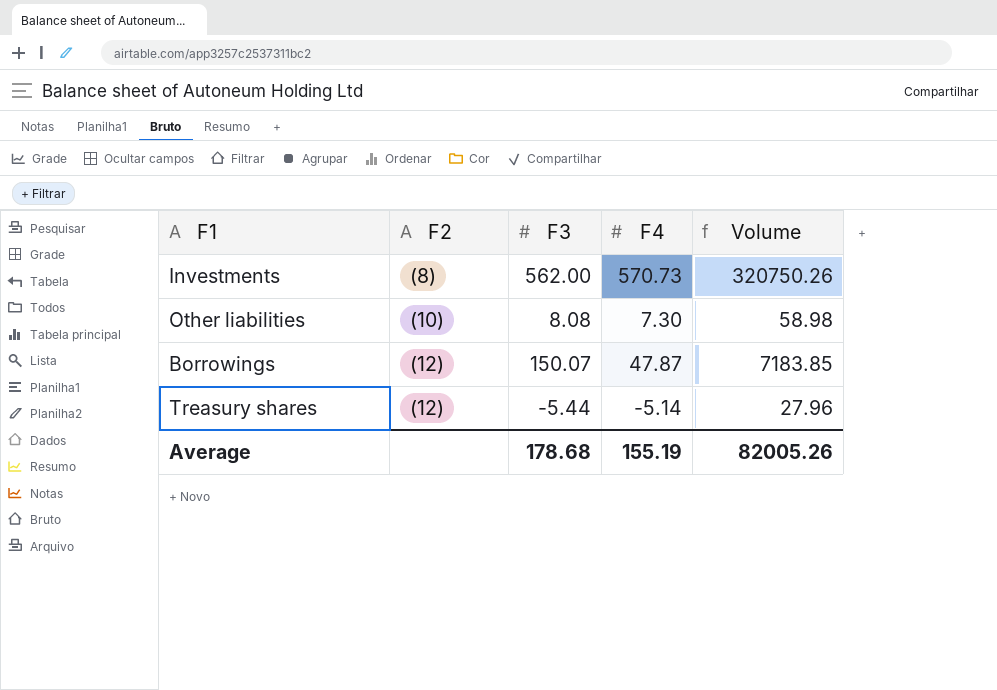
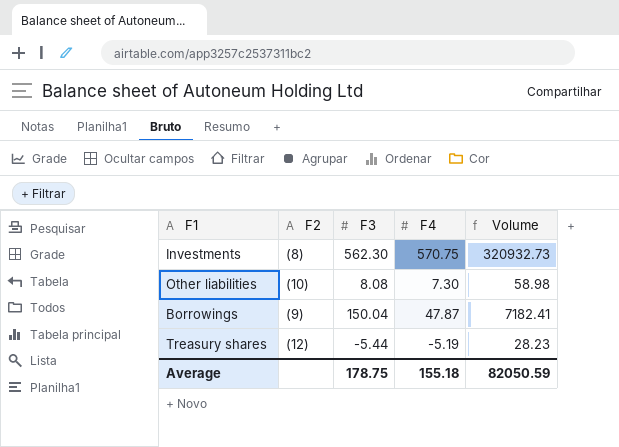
Investments | F3: 562.00 -> 562.30
Investments | F4: 570.73 -> 570.75
Investments | Volume: 320750.26 -> 320932.73
Borrowings | F2: (12) -> (9)
Borrowings | F3: 150.07 -> 150.04
Borrowings | Volume: 7183.85 -> 7182.41
Treasury shares | F4: -5.14 -> -5.19
Treasury shares | Volume: 27.96 -> 28.23
Average | F3: 178.68 -> 178.75
Average | F4: 155.19 -> 155.18
Average | Volume: 82005.26 -> 82050.59

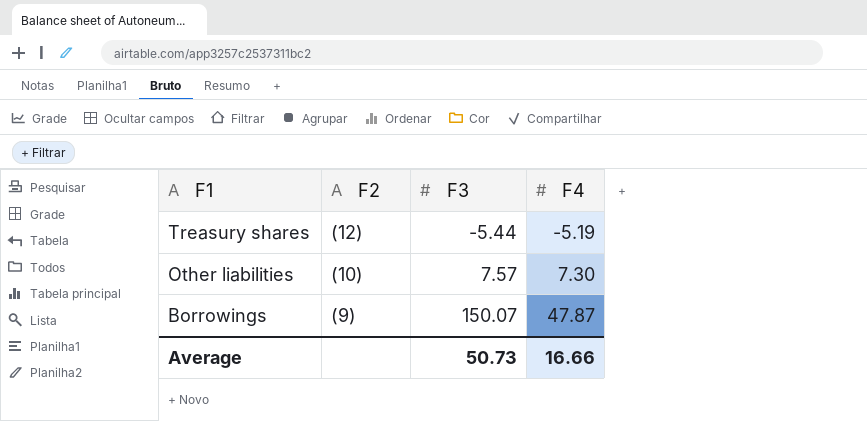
row order: none -> F1 descending
column Volume | formula: [F3] * [F4] -> none
row Investments: (8) | 562.30 | 570.75 | 320932.73 -> none
Other liabilities | F3: 8.08 -> 7.57
Borrowings | F3: 150.04 -> 150.07
Average | F3: 178.75 -> 50.73
Average | F4: 155.18 -> 16.66

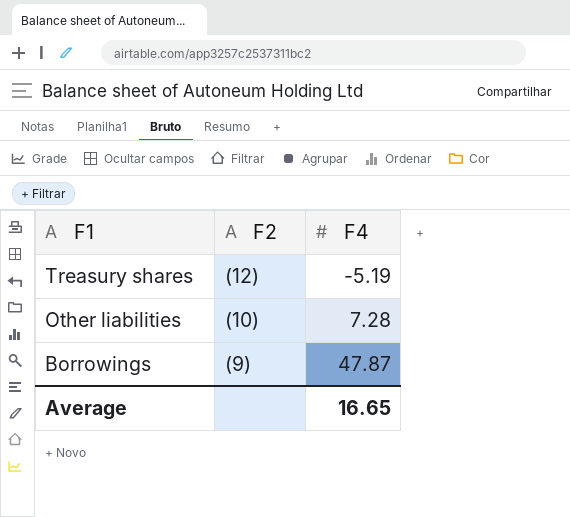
column F3 | position: 3 -> none
Other liabilities | F4: 7.30 -> 7.28
Average | F4: 16.66 -> 16.65

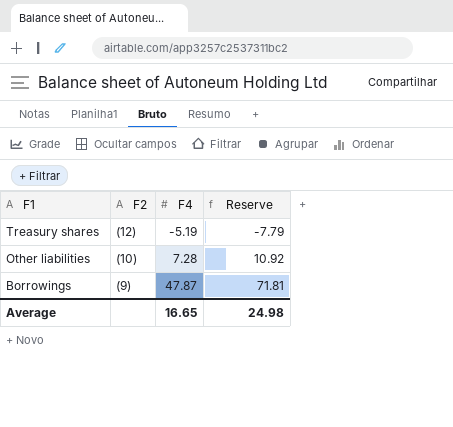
column Reserve | formula: none -> [F4] * 1.5

